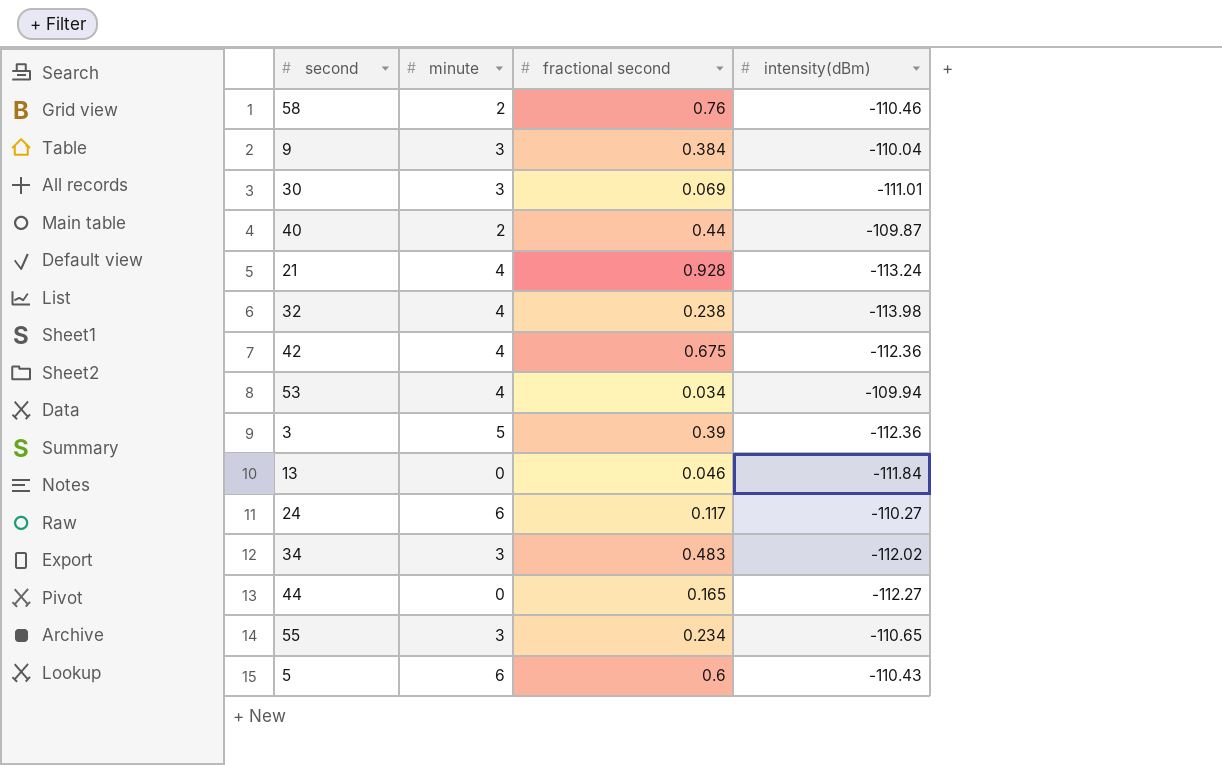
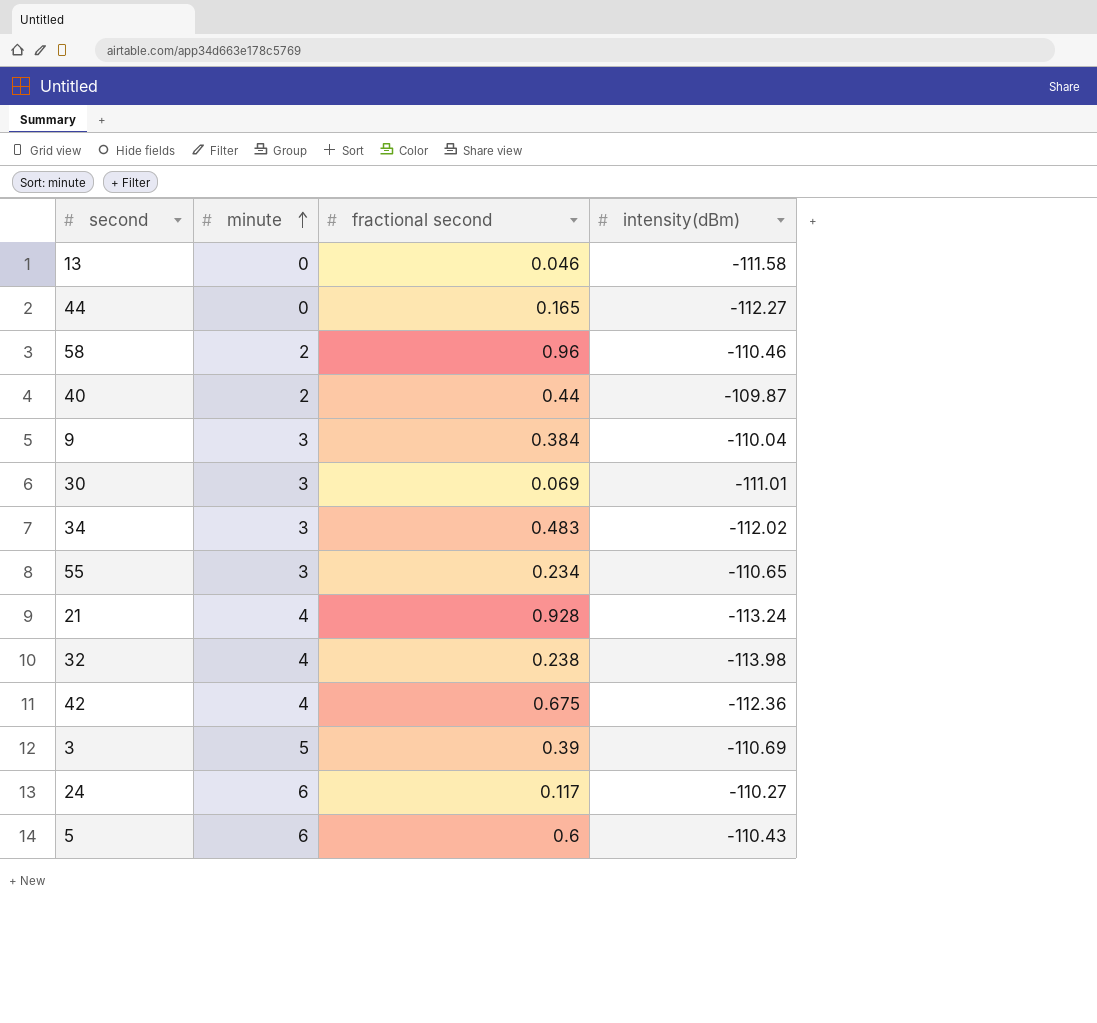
row order: none -> minute ascending
row 53: 4 | 0.034 | -109.94 -> none
13 | intensity(dBm): -111.84 -> -111.58
58 | fractional second: 0.76 -> 0.96
3 | intensity(dBm): -112.36 -> -110.69

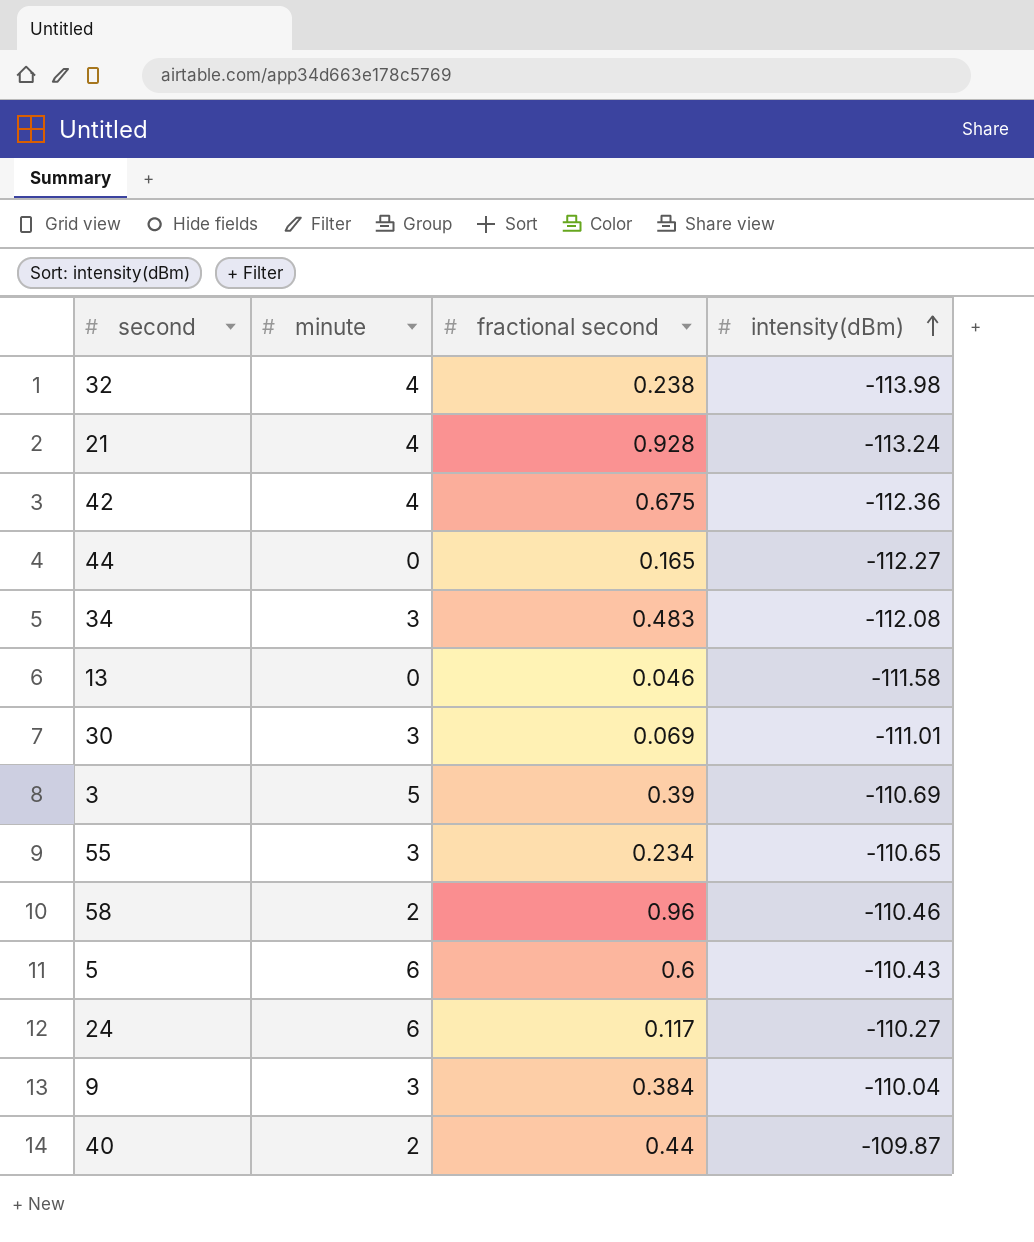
row order: minute ascending -> intensity(dBm) ascending
34 | intensity(dBm): -112.02 -> -112.08

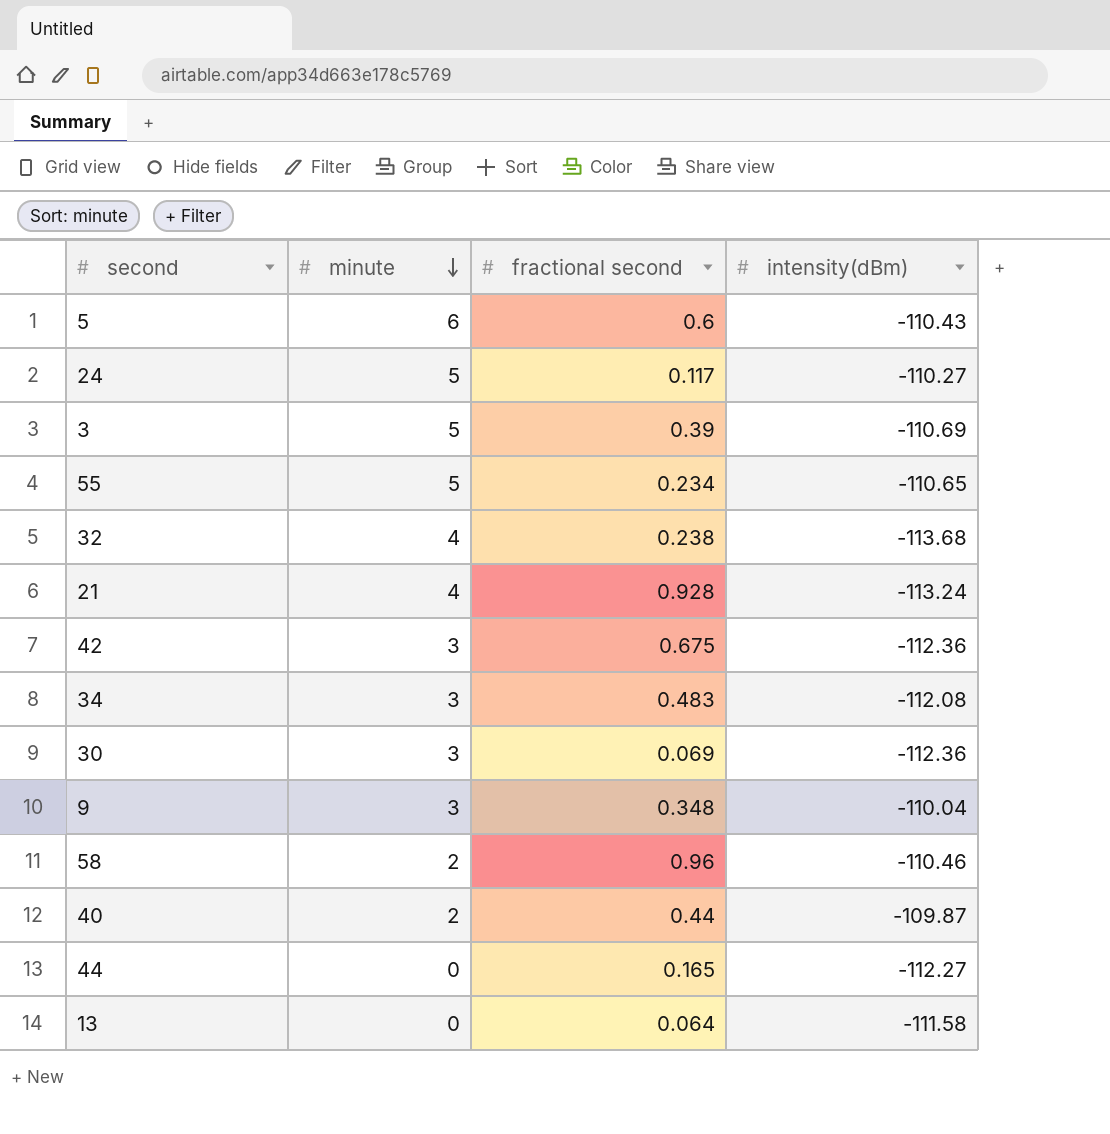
row order: intensity(dBm) ascending -> minute descending
24 | minute: 6 -> 5
55 | minute: 3 -> 5
32 | intensity(dBm): -113.98 -> -113.68
42 | minute: 4 -> 3
30 | intensity(dBm): -111.01 -> -112.36
9 | fractional second: 0.384 -> 0.348
13 | fractional second: 0.046 -> 0.064

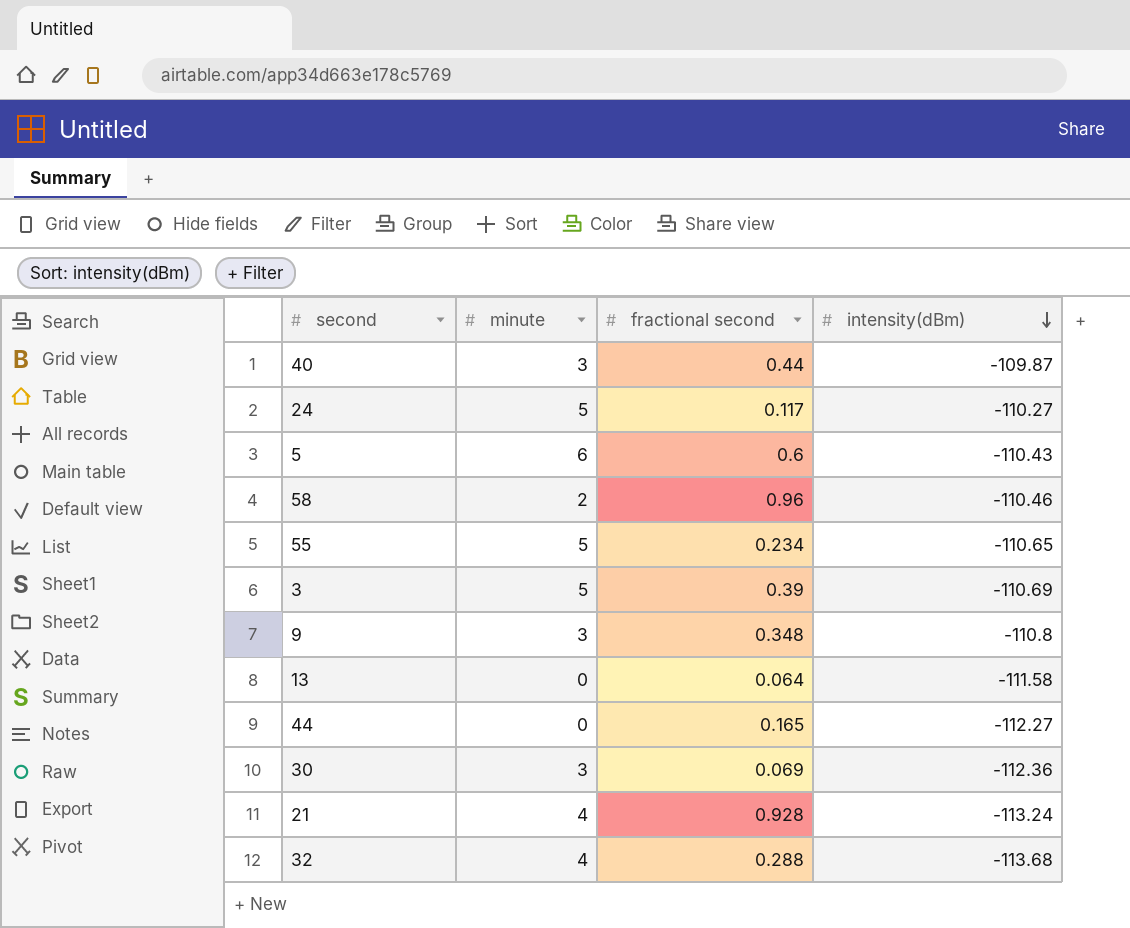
row order: minute descending -> intensity(dBm) descending
row 42: 3 | 0.675 | -112.36 -> none
row 34: 3 | 0.483 | -112.08 -> none
40 | minute: 2 -> 3
9 | intensity(dBm): -110.04 -> -110.8
32 | fractional second: 0.238 -> 0.288

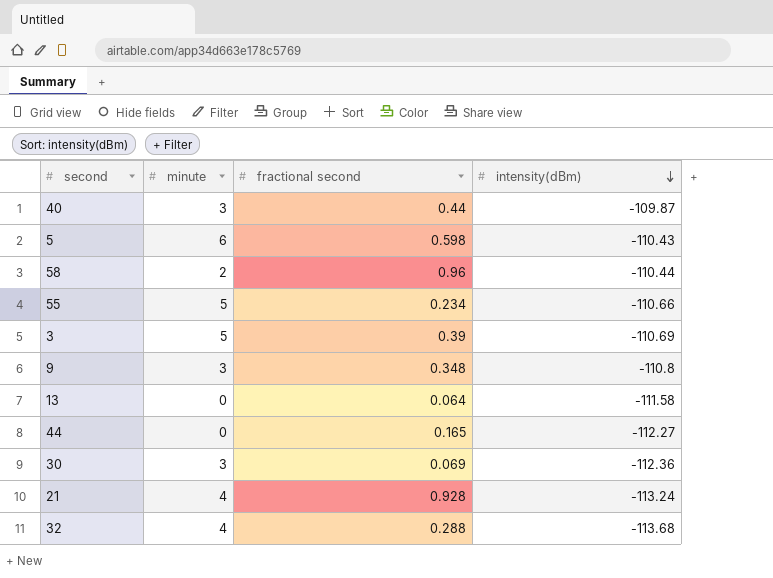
row 24: 5 | 0.117 | -110.27 -> none
5 | fractional second: 0.6 -> 0.598
58 | intensity(dBm): -110.46 -> -110.44
55 | intensity(dBm): -110.65 -> -110.66

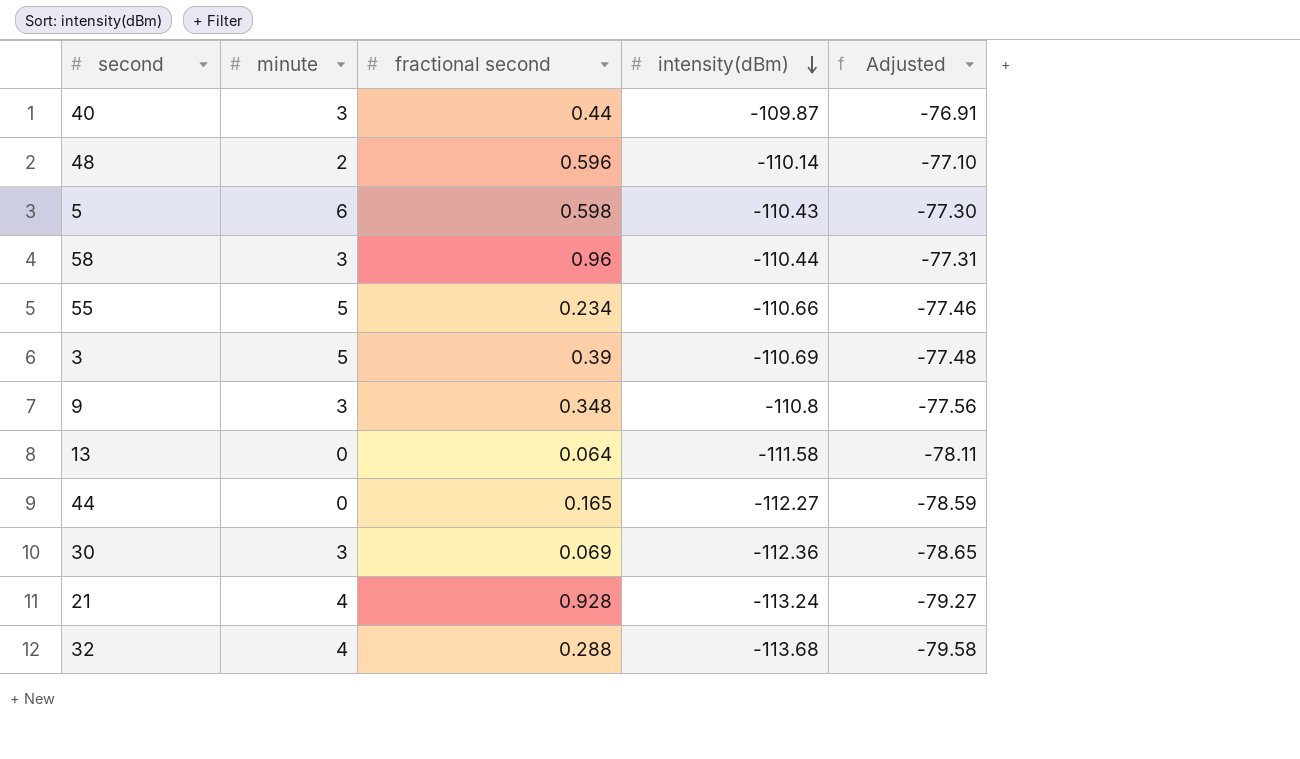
column Adjusted | formula: none -> [intensity(dBm)] * 0.7
row 48: none -> 2 | 0.596 | -110.14 | -77.10
58 | minute: 2 -> 3

